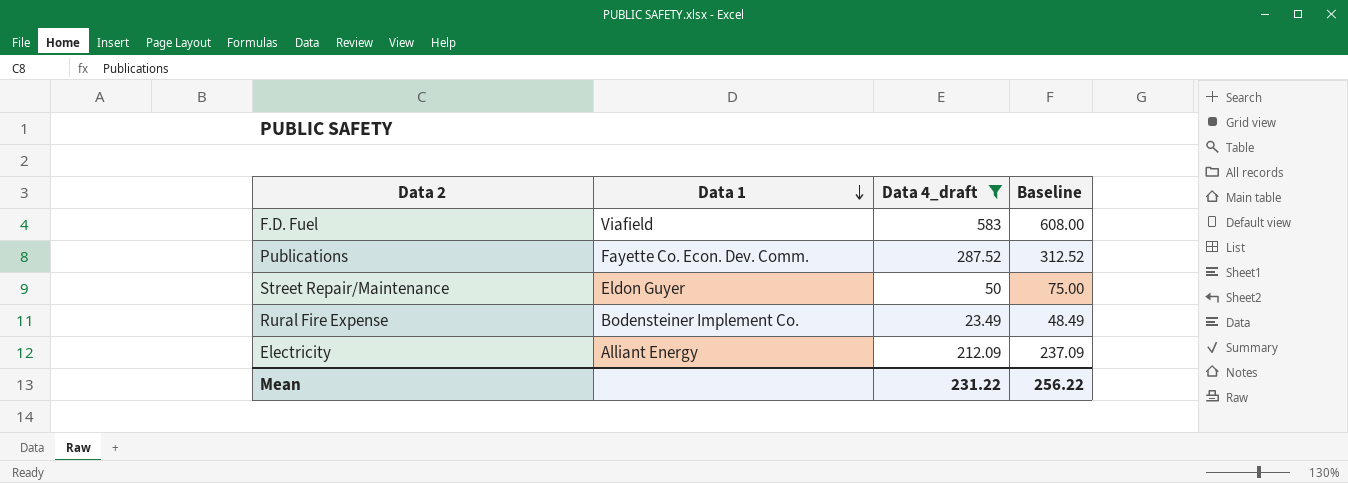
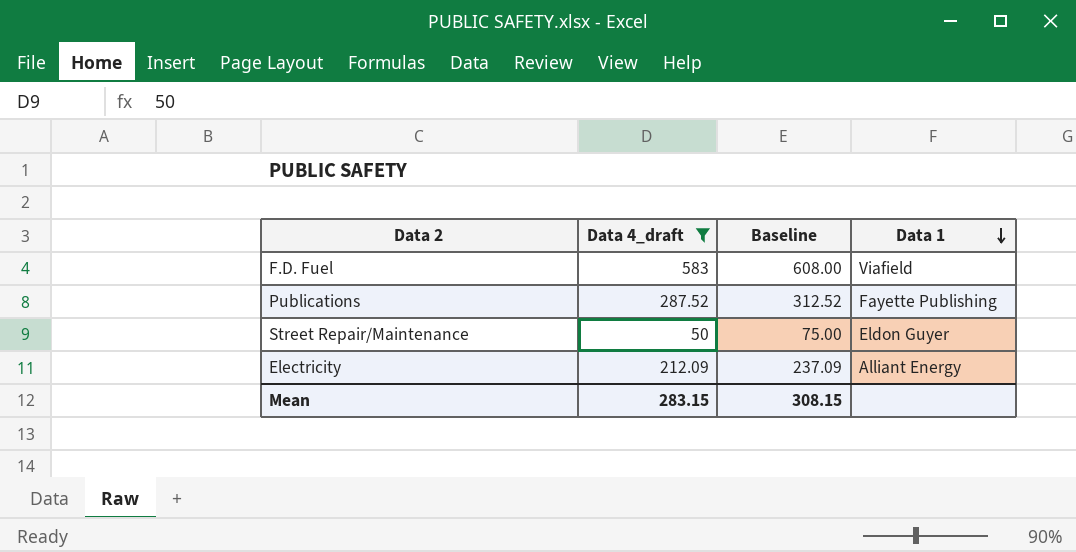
column Data 1 | position: 2 -> 4
row Rural Fire Expense: Bodensteiner Implement Co. | 23.49 | 48.49 -> none
Publications | Data 1: Fayette Co. Econ. Dev. Comm. -> Fayette Publishing
Mean | Data 4_draft: 231.22 -> 283.15
Mean | Baseline: 256.22 -> 308.15

